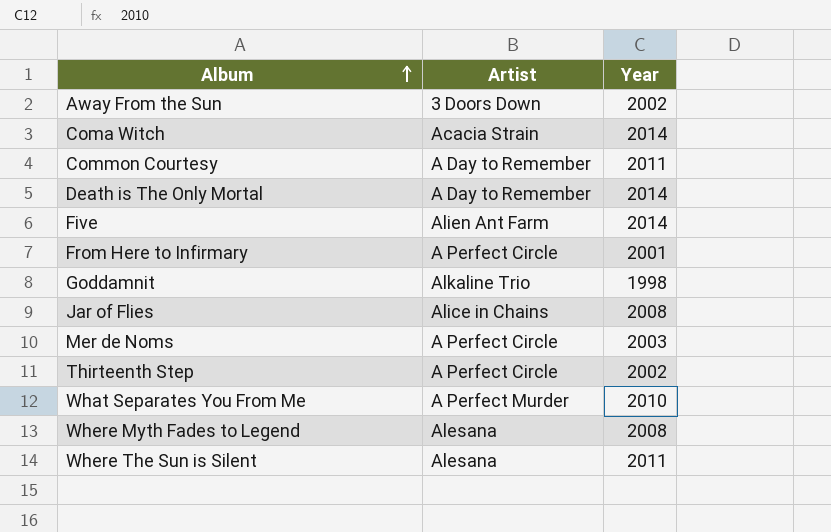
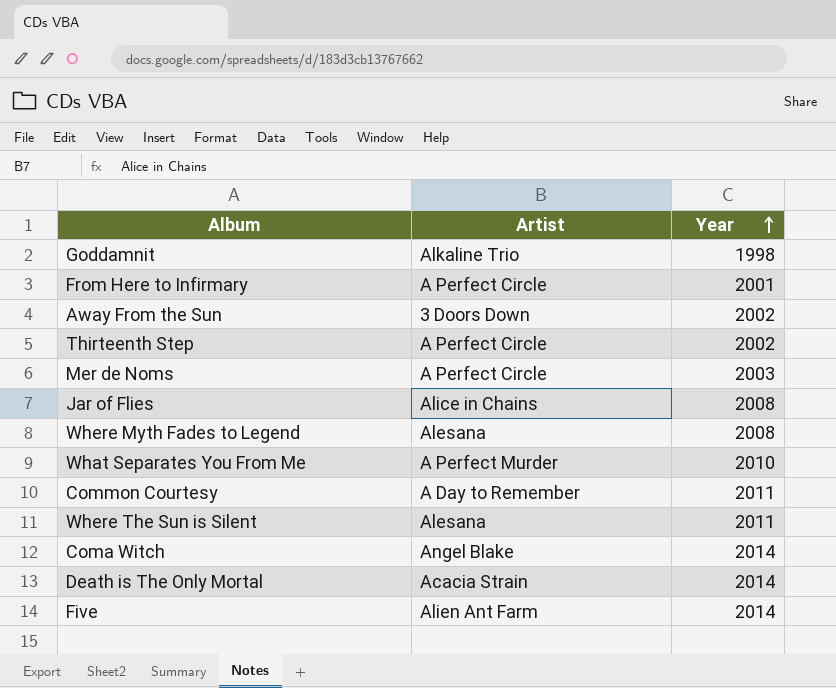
row order: Album ascending -> Year ascending
Coma Witch | Artist: Acacia Strain -> Angel Blake
Death is The Only Mortal | Artist: A Day to Remember -> Acacia Strain

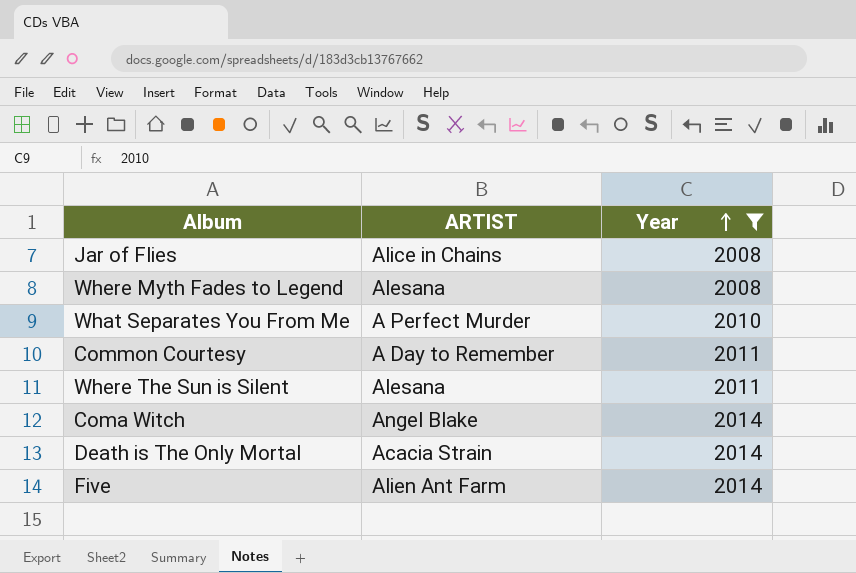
filter: none -> Year >= 2008
column name: Artist -> ARTIST

